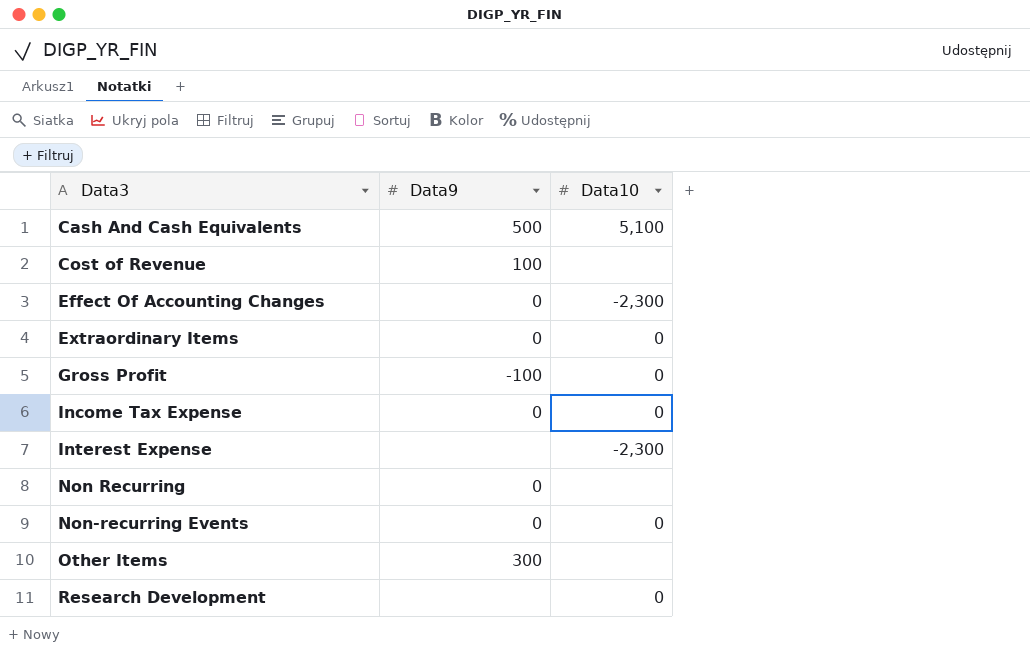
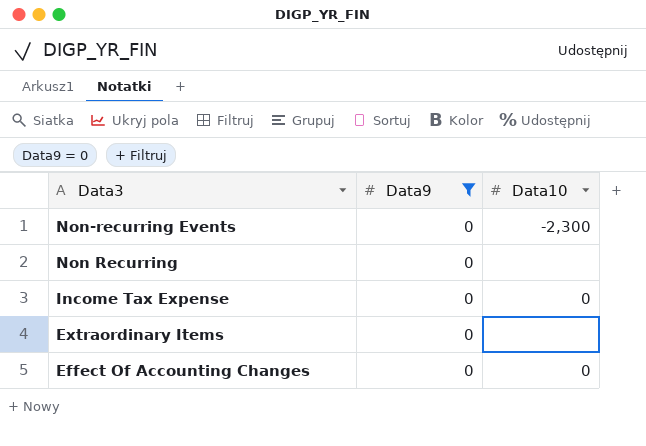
filter: none -> Data9 = 0
row order: Data3 ascending -> Data3 descending
Non-recurring Events | Data10: 0 -> -2,300
Extraordinary Items | Data10: 0 -> none
Effect Of Accounting Changes | Data10: -2,300 -> 0

